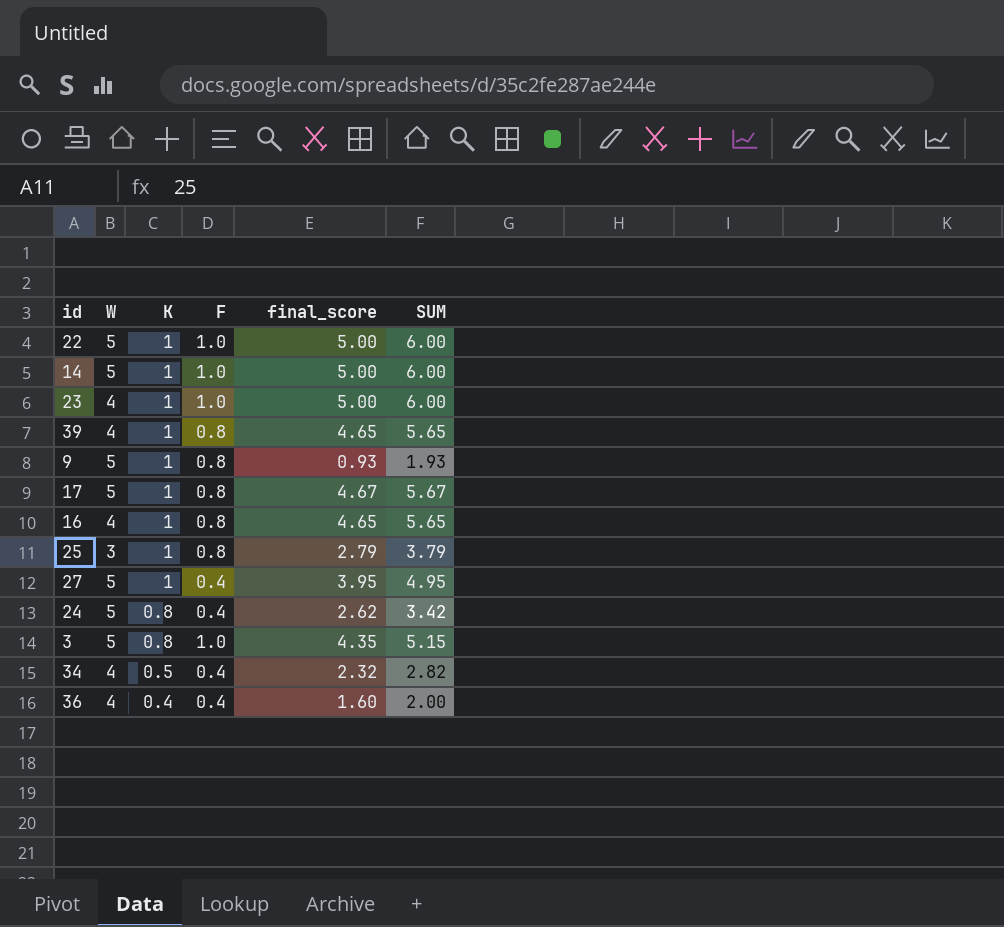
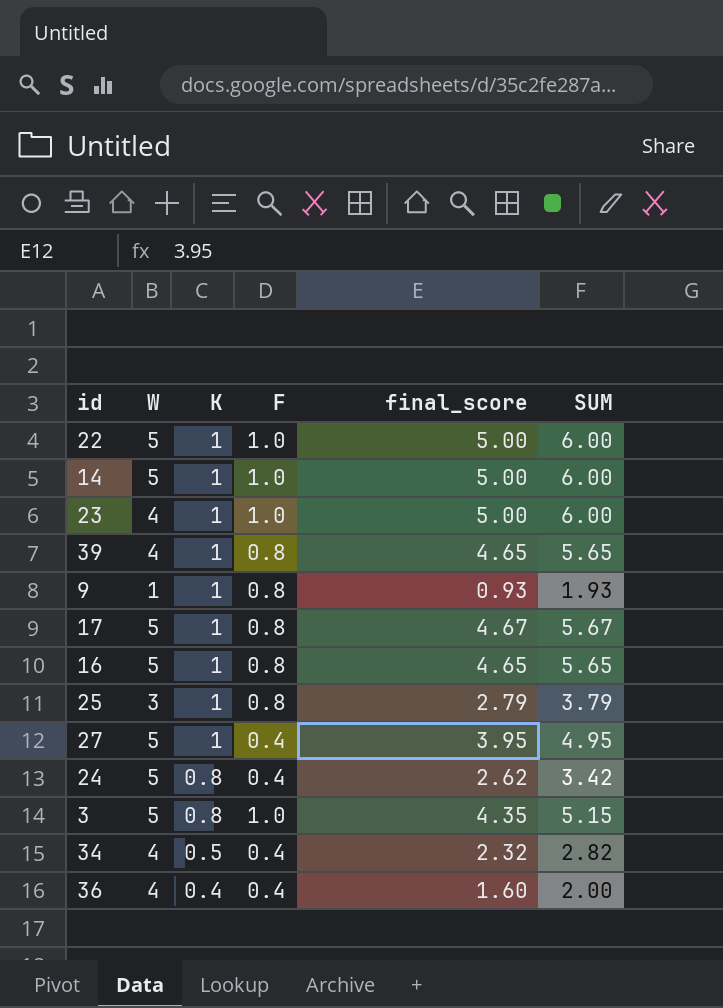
9 | W: 5 -> 1
16 | W: 4 -> 5

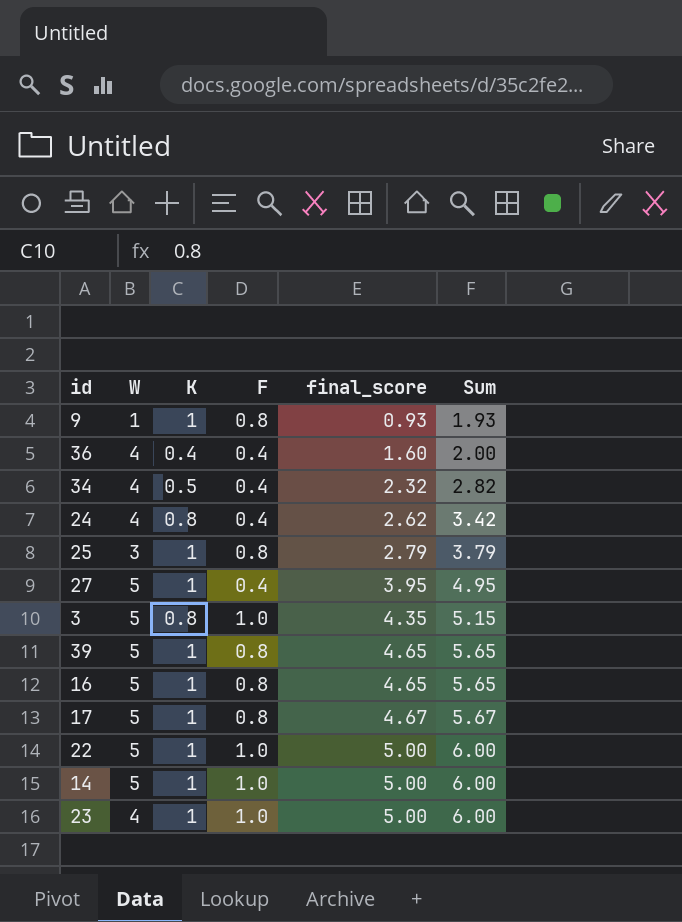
row order: K descending -> final_score ascending
column name: SUM -> Sum
24 | W: 5 -> 4
39 | W: 4 -> 5

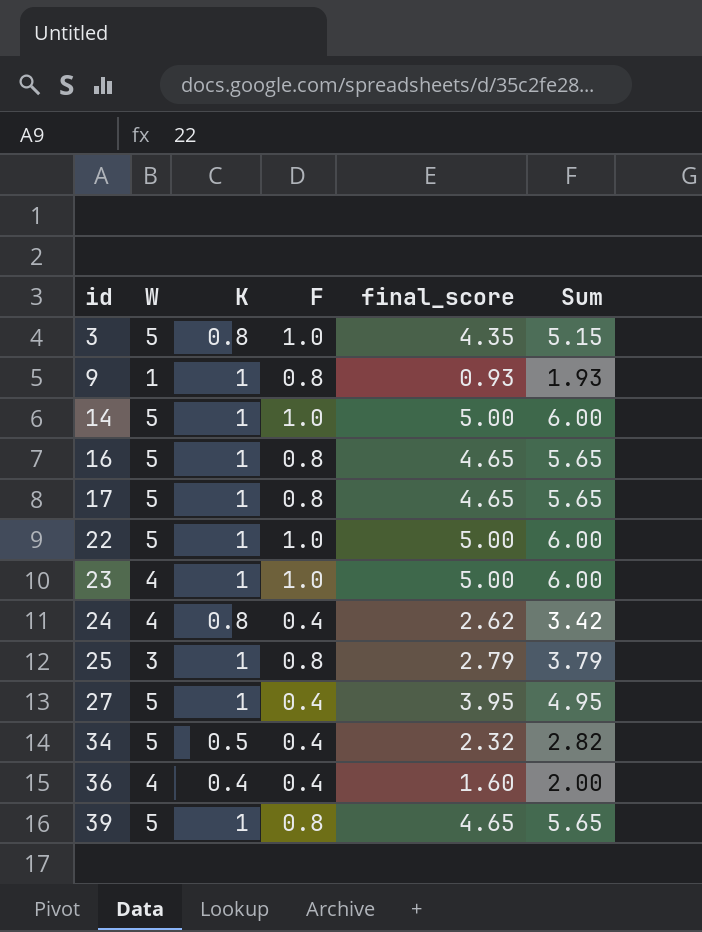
row order: final_score ascending -> id ascending
17 | final_score: 4.67 -> 4.65
17 | Sum: 5.67 -> 5.65
34 | W: 4 -> 5

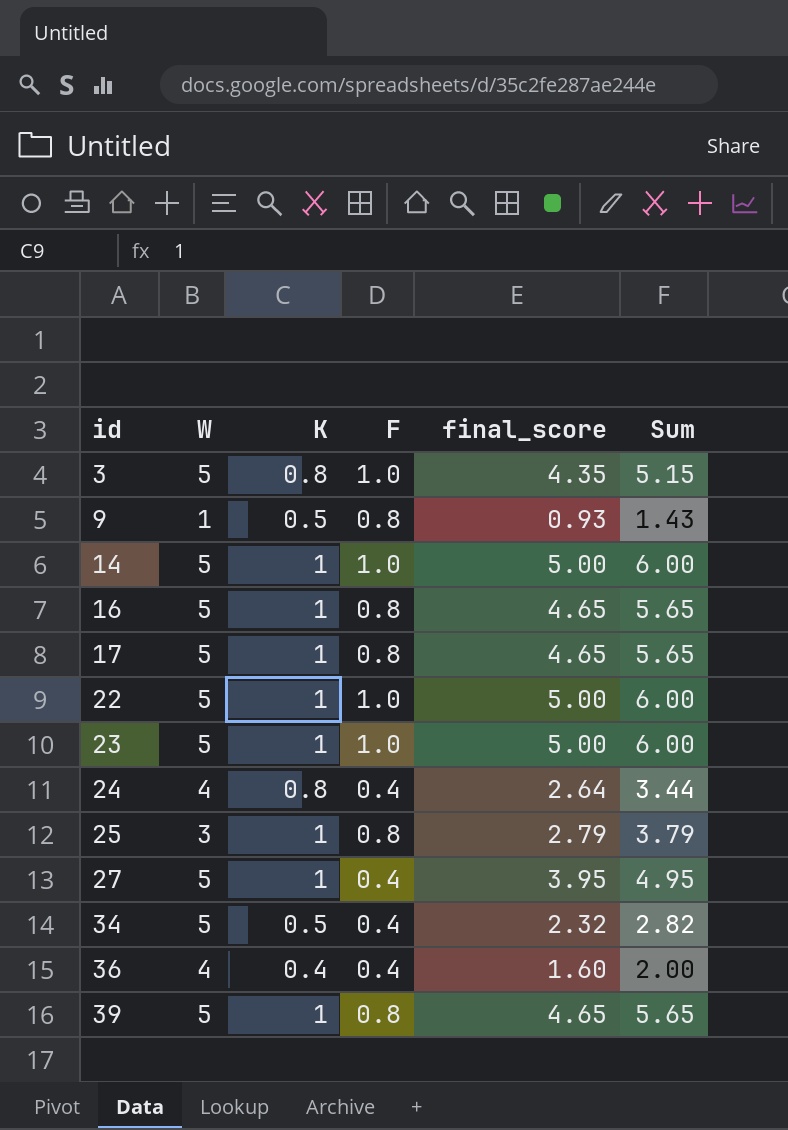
9 | K: 1 -> 0.5
9 | Sum: 1.93 -> 1.43
23 | W: 4 -> 5
24 | final_score: 2.62 -> 2.64
24 | Sum: 3.42 -> 3.44

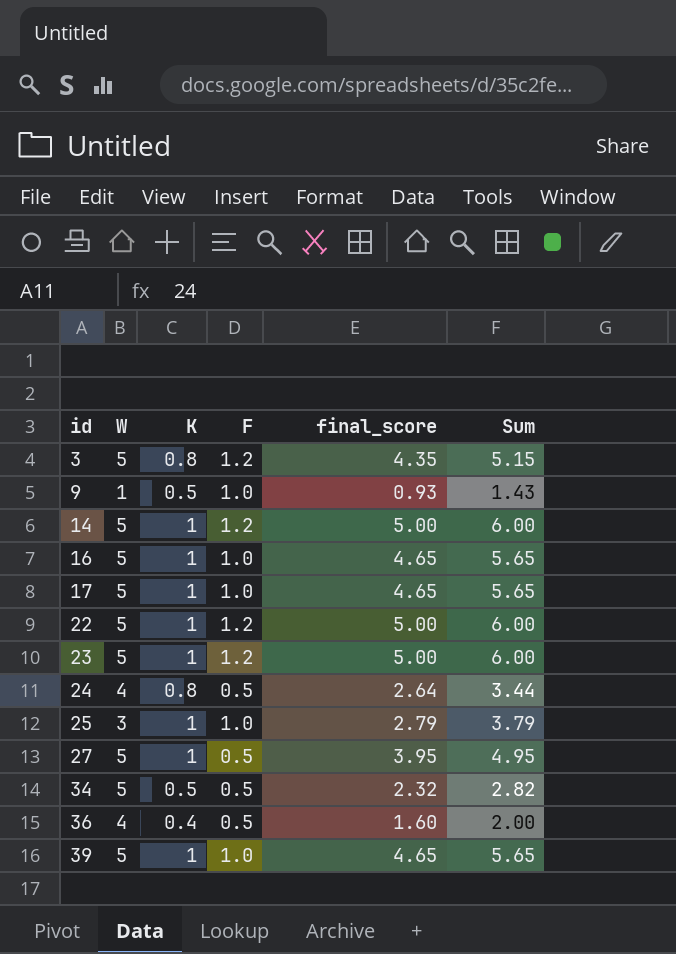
3 | F: 1.0 -> 1.2
9 | F: 0.8 -> 1.0
14 | F: 1.0 -> 1.2
16 | F: 0.8 -> 1.0
17 | F: 0.8 -> 1.0
22 | F: 1.0 -> 1.2
23 | F: 1.0 -> 1.2
24 | F: 0.4 -> 0.5
25 | F: 0.8 -> 1.0
27 | F: 0.4 -> 0.5
34 | F: 0.4 -> 0.5
36 | F: 0.4 -> 0.5
39 | F: 0.8 -> 1.0

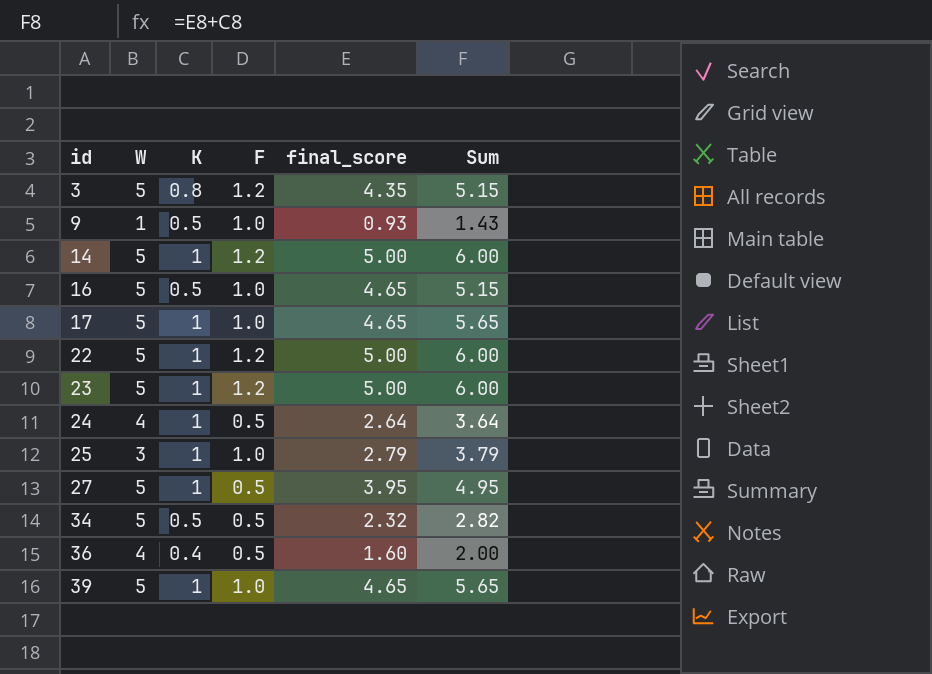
16 | K: 1 -> 0.5
16 | Sum: 5.65 -> 5.15
24 | K: 0.8 -> 1
24 | Sum: 3.44 -> 3.64

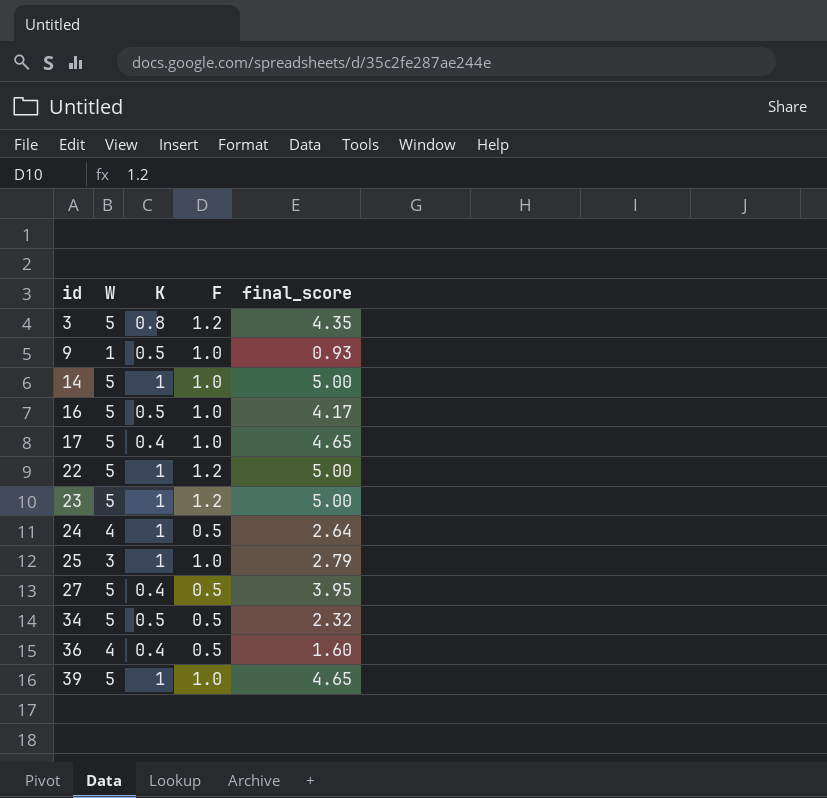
column Sum | formula: [K] + [final_score] -> none
14 | F: 1.2 -> 1.0
16 | final_score: 4.65 -> 4.17
17 | K: 1 -> 0.4
27 | K: 1 -> 0.4

